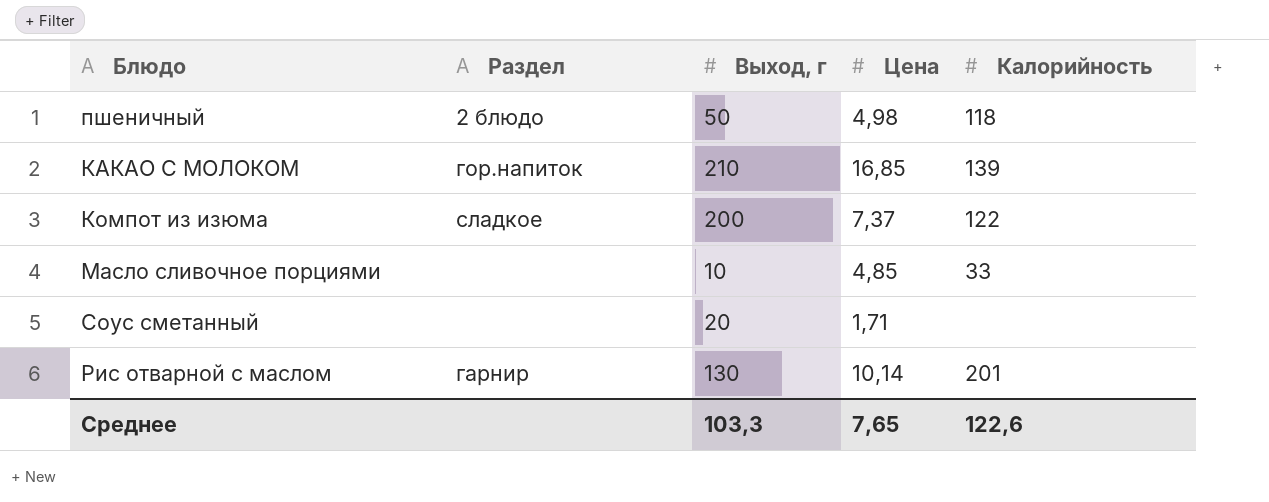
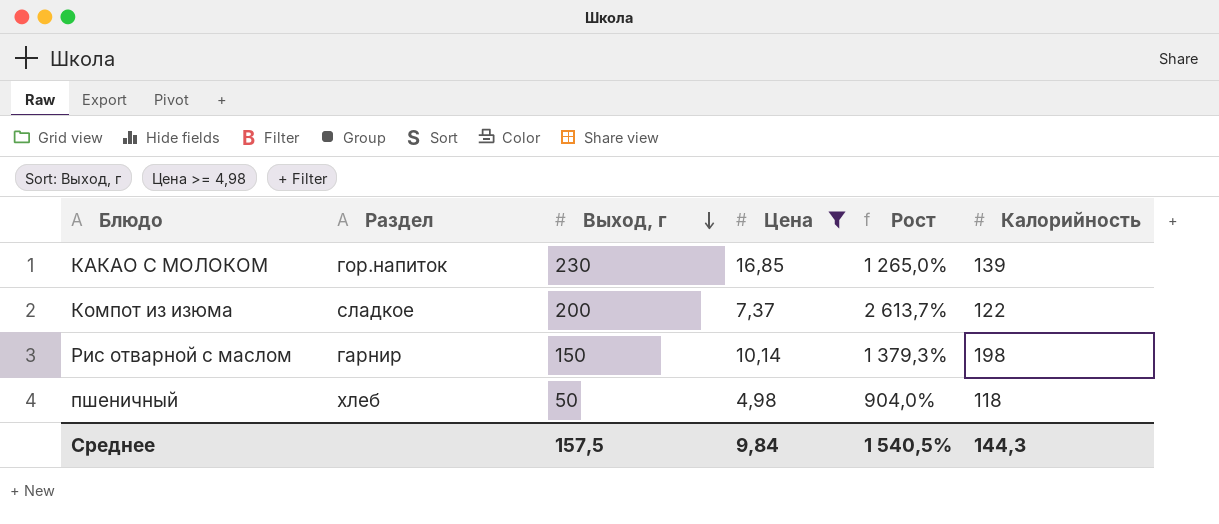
filter: none -> Цена >= 4,98
row order: none -> Выход, г descending
column Рост | formula: none -> ([Выход, г] - [Цена]) / [Цена]
КАКАО С МОЛОКОМ | Выход, г: 210 -> 230
Рис отварной с маслом | Выход, г: 130 -> 150
Рис отварной с маслом | Калорийность: 201 -> 198
пшеничный | Раздел: 2 блюдо -> хлеб
Среднее | Выход, г: 103,3 -> 157,5
Среднее | Цена: 7,65 -> 9,84
Среднее | Калорийность: 122,6 -> 144,3

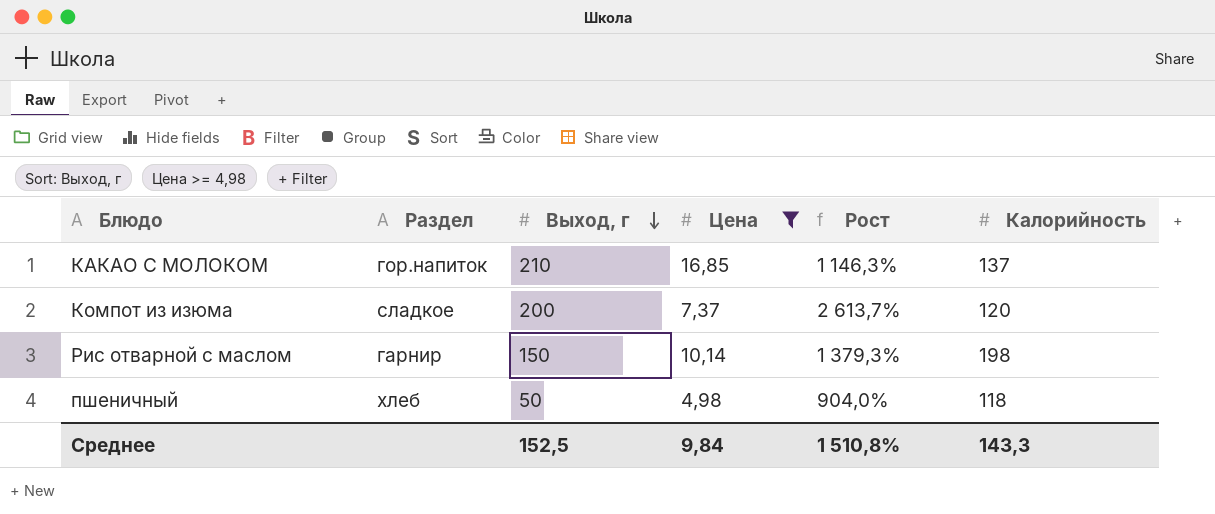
КАКАО С МОЛОКОМ | Выход, г: 230 -> 210
КАКАО С МОЛОКОМ | Рост: 1 265,0% -> 1 146,3%
КАКАО С МОЛОКОМ | Калорийность: 139 -> 137
Компот из изюма | Калорийность: 122 -> 120
Среднее | Выход, г: 157,5 -> 152,5
Среднее | Рост: 1 540,5% -> 1 510,8%
Среднее | Калорийность: 144,3 -> 143,3

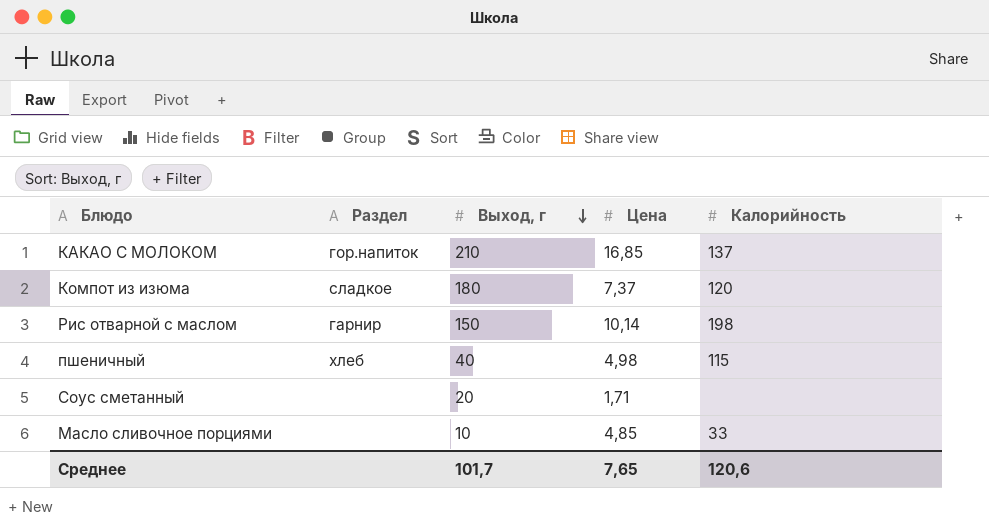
filter: Цена >= 4,98 -> none
column Рост | formula: ([Выход, г] - [Цена]) / [Цена] -> none
Компот из изюма | Выход, г: 200 -> 180
пшеничный | Выход, г: 50 -> 40
пшеничный | Калорийность: 118 -> 115
Среднее | Выход, г: 152,5 -> 101,7
Среднее | Цена: 9,84 -> 7,65
Среднее | Калорийность: 143,3 -> 120,6

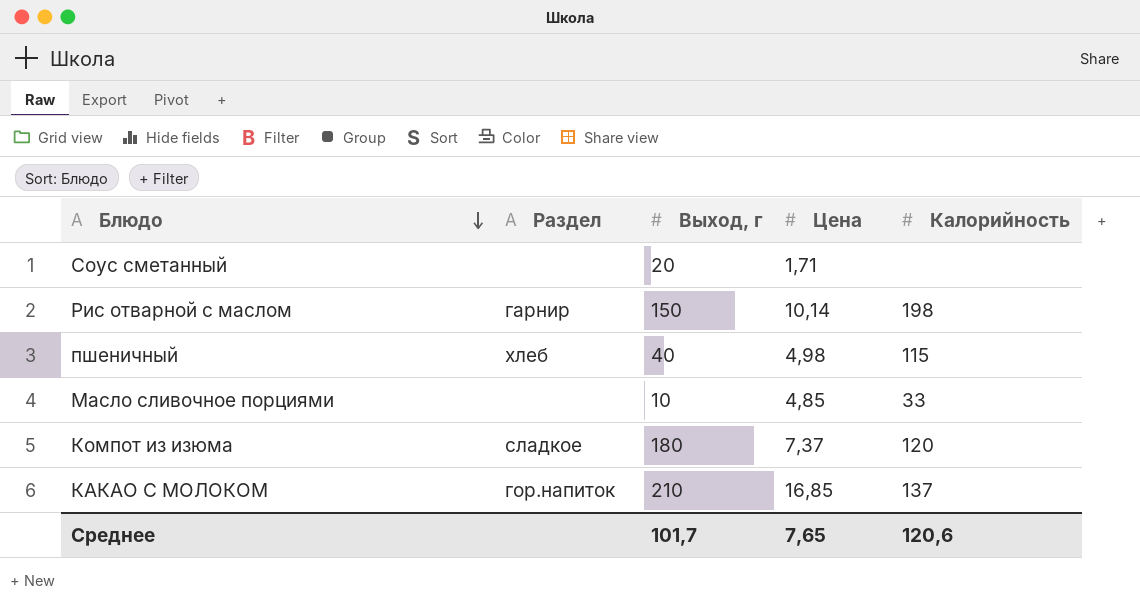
row order: Выход, г descending -> Блюдо descending

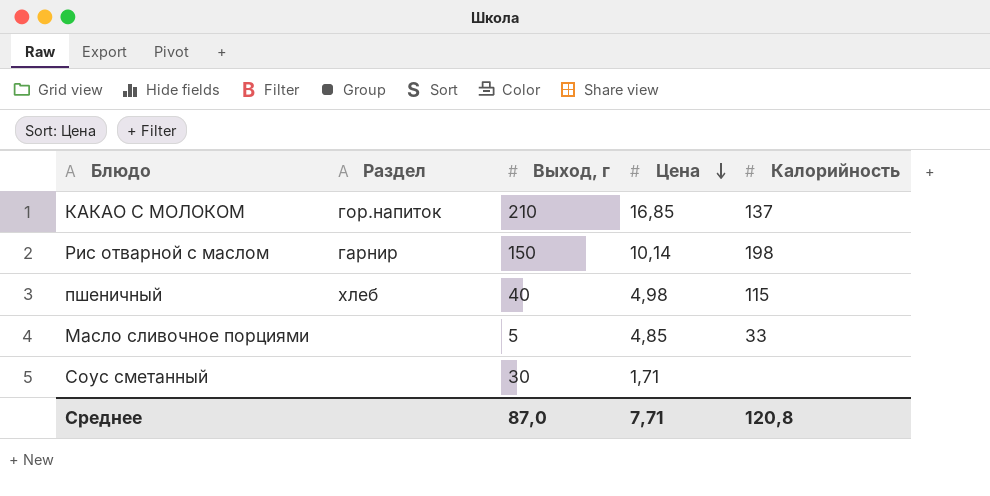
row order: Блюдо descending -> Цена descending
row Компот из изюма: сладкое | 180 | 7,37 | 120 -> none
Масло сливочное порциями | Выход, г: 10 -> 5
Соус сметанный | Выход, г: 20 -> 30
Среднее | Выход, г: 101,7 -> 87,0
Среднее | Цена: 7,65 -> 7,71
Среднее | Калорийность: 120,6 -> 120,8

